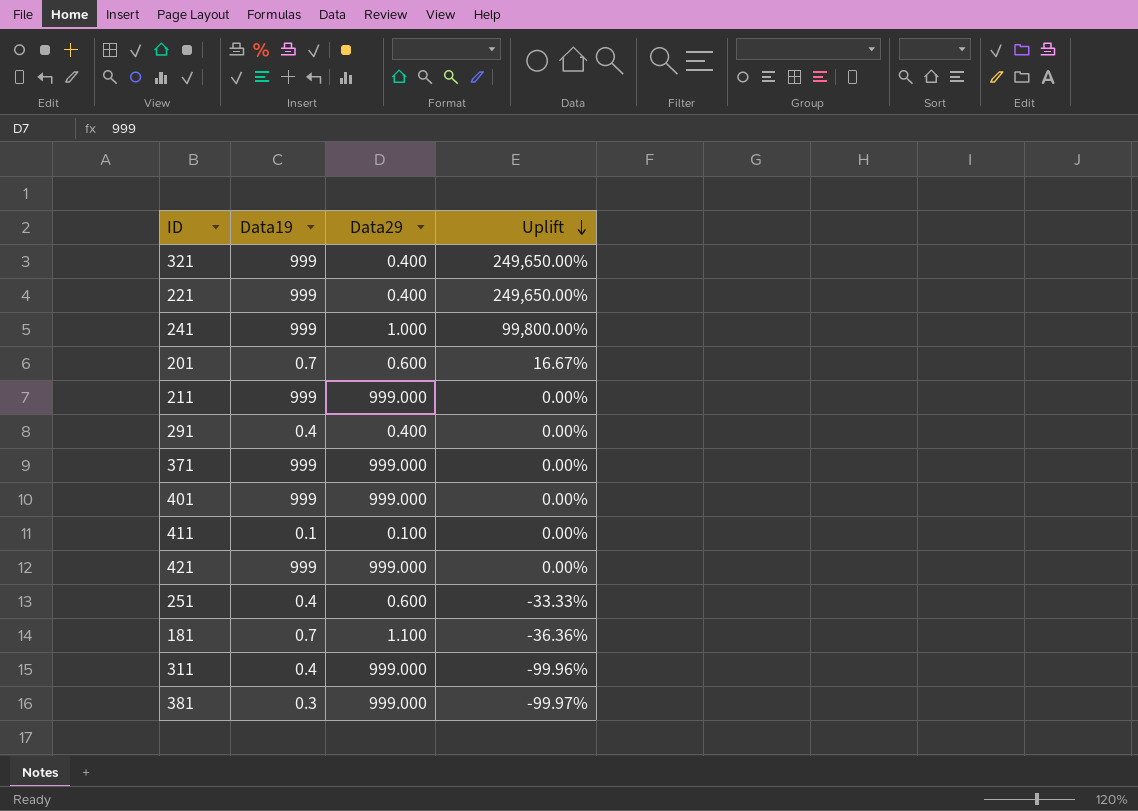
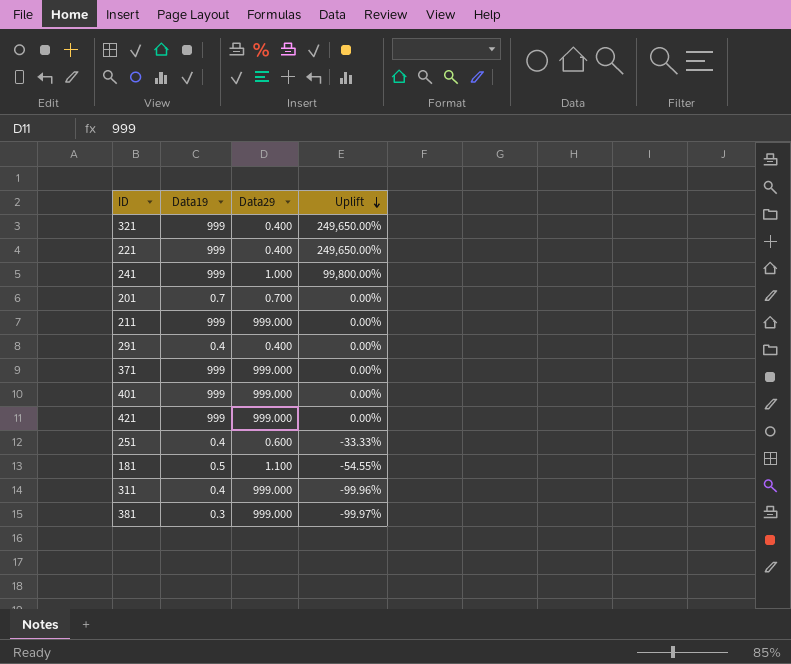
row 411: 0.1 | 0.100 | 0.00% -> none
201 | Data29: 0.600 -> 0.700
201 | Uplift: 16.67% -> 0.00%
181 | Data19: 0.7 -> 0.5
181 | Uplift: -36.36% -> -54.55%

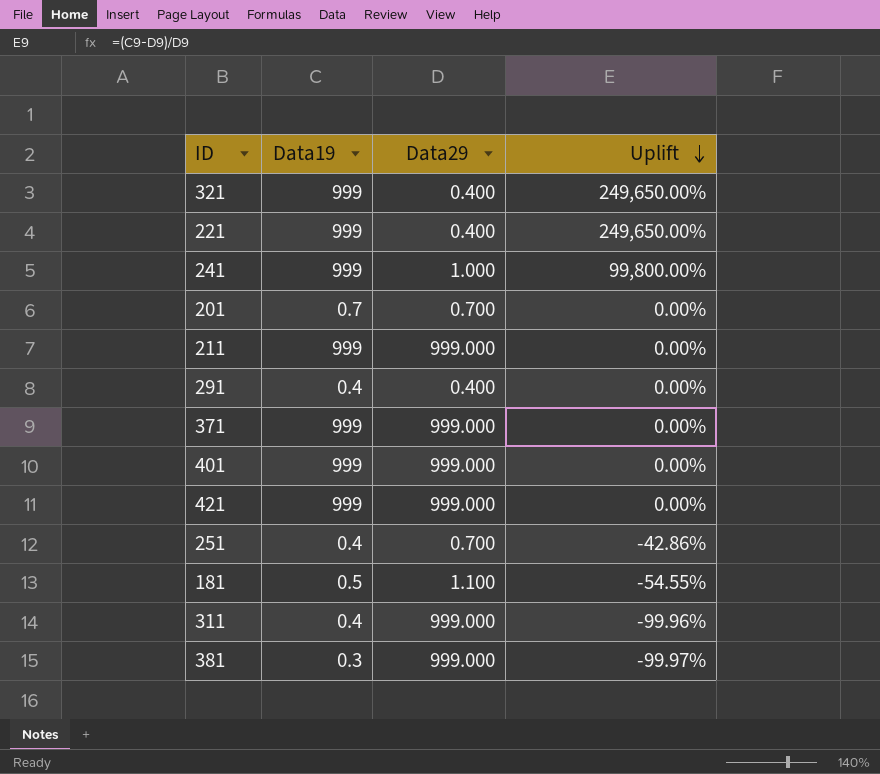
251 | Data29: 0.600 -> 0.700
251 | Uplift: -33.33% -> -42.86%

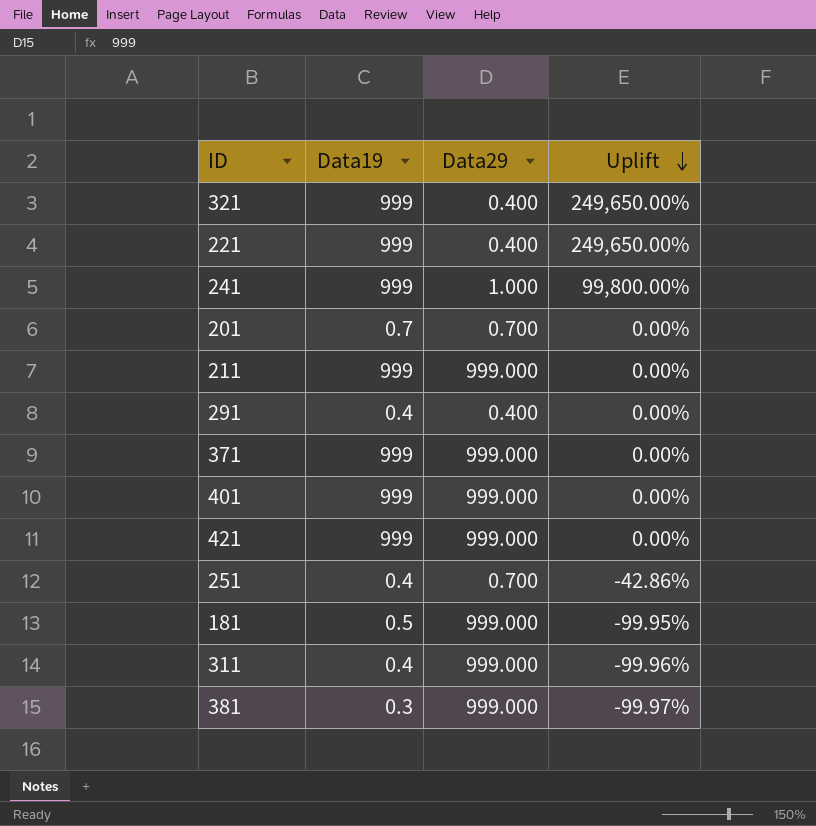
181 | Data29: 1.100 -> 999.000
181 | Uplift: -54.55% -> -99.95%

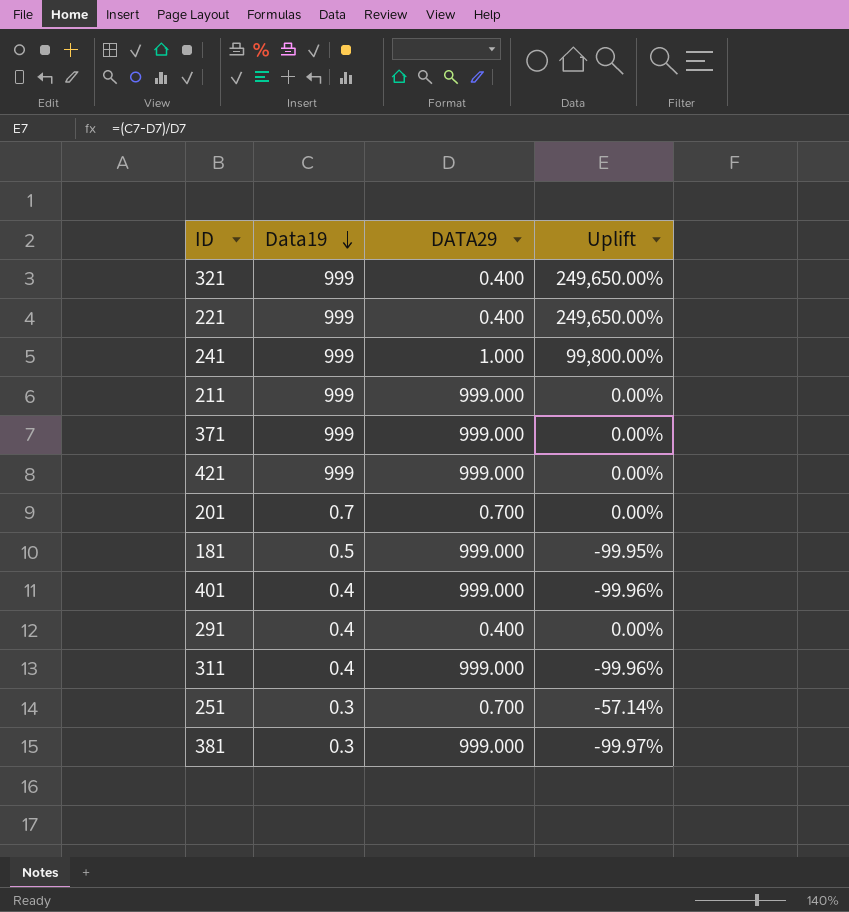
row order: Uplift descending -> Data19 descending
column name: Data29 -> DATA29
401 | Data19: 999 -> 0.4
401 | Uplift: 0.00% -> -99.96%
251 | Data19: 0.4 -> 0.3
251 | Uplift: -42.86% -> -57.14%

